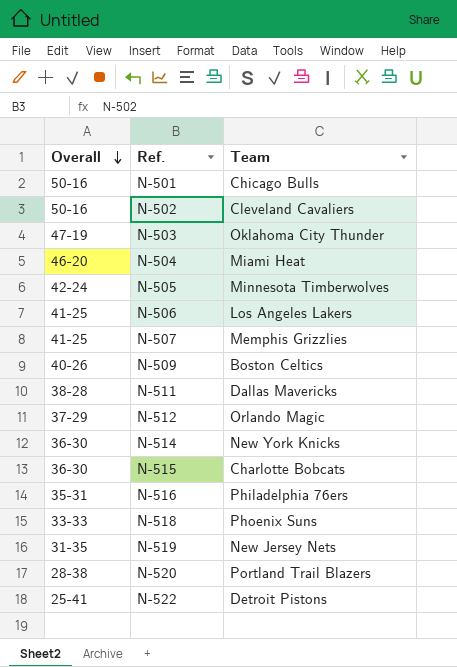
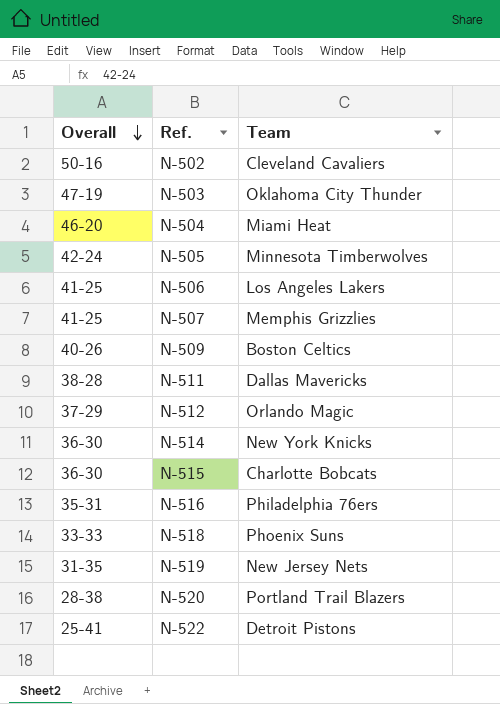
row N-501: 50-16 | Chicago Bulls -> none

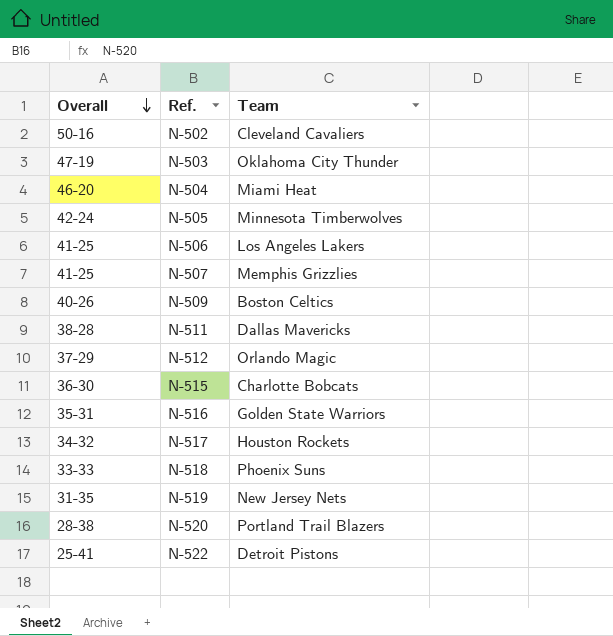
row N-514: 36-30 | New York Knicks -> none
N-516 | Team: Philadelphia 76ers -> Golden State Warriors
row N-517: none -> 34-32 | Houston Rockets

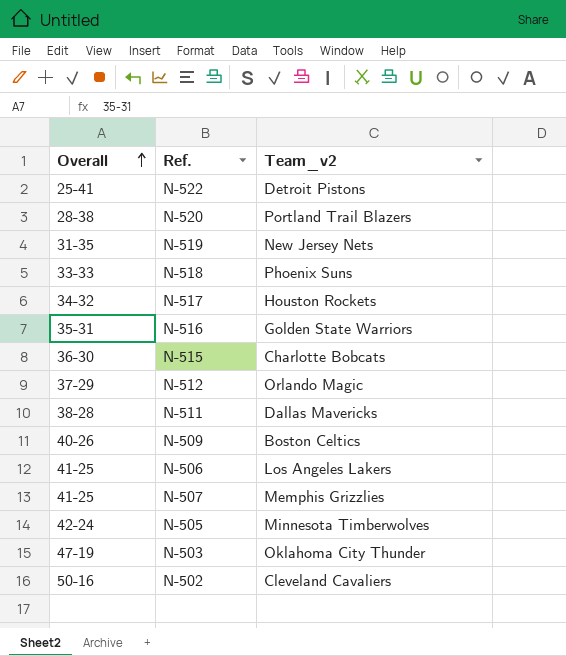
row order: Overall descending -> Overall ascending
column name: Team -> Team_v2
row N-504: 46-20 | Miami Heat -> none

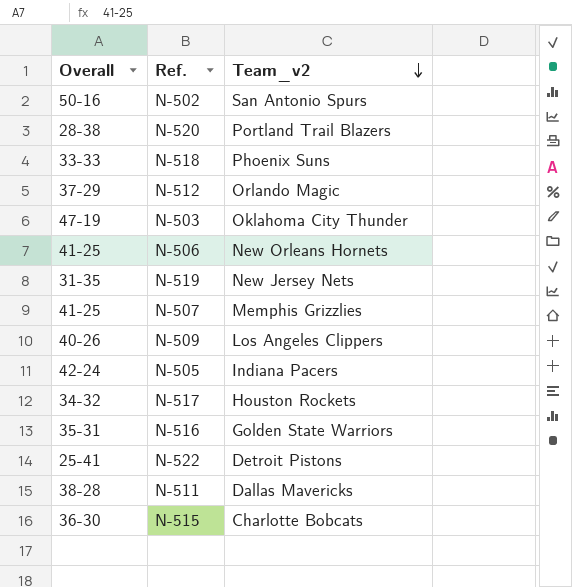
row order: Overall ascending -> Team_v2 descending
N-502 | Team_v2: Cleveland Cavaliers -> San Antonio Spurs
N-506 | Team_v2: Los Angeles Lakers -> New Orleans Hornets
N-509 | Team_v2: Boston Celtics -> Los Angeles Clippers
N-505 | Team_v2: Minnesota Timberwolves -> Indiana Pacers

